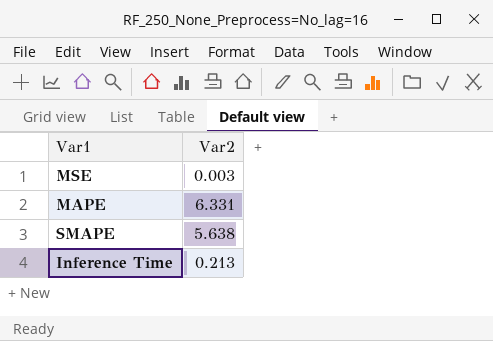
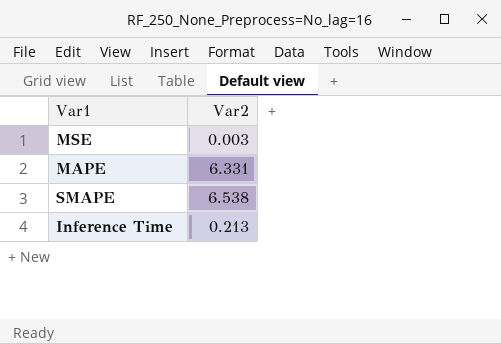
SMAPE | Var2: 5.638 -> 6.538

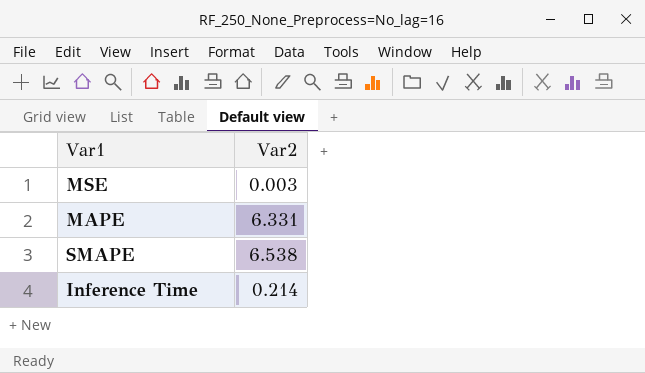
Inference Time | Var2: 0.213 -> 0.214

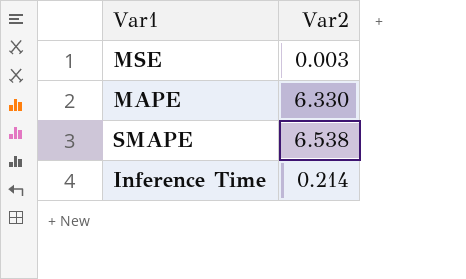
MAPE | Var2: 6.331 -> 6.330

